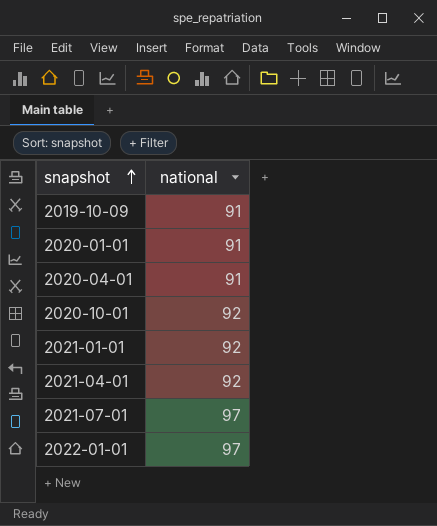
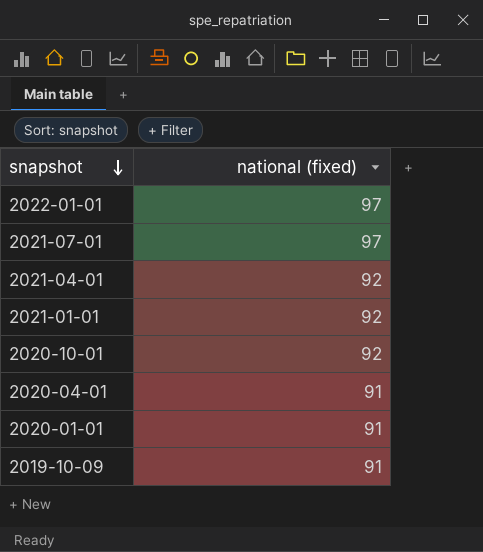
row order: snapshot ascending -> snapshot descending
column name: national -> national (fixed)

